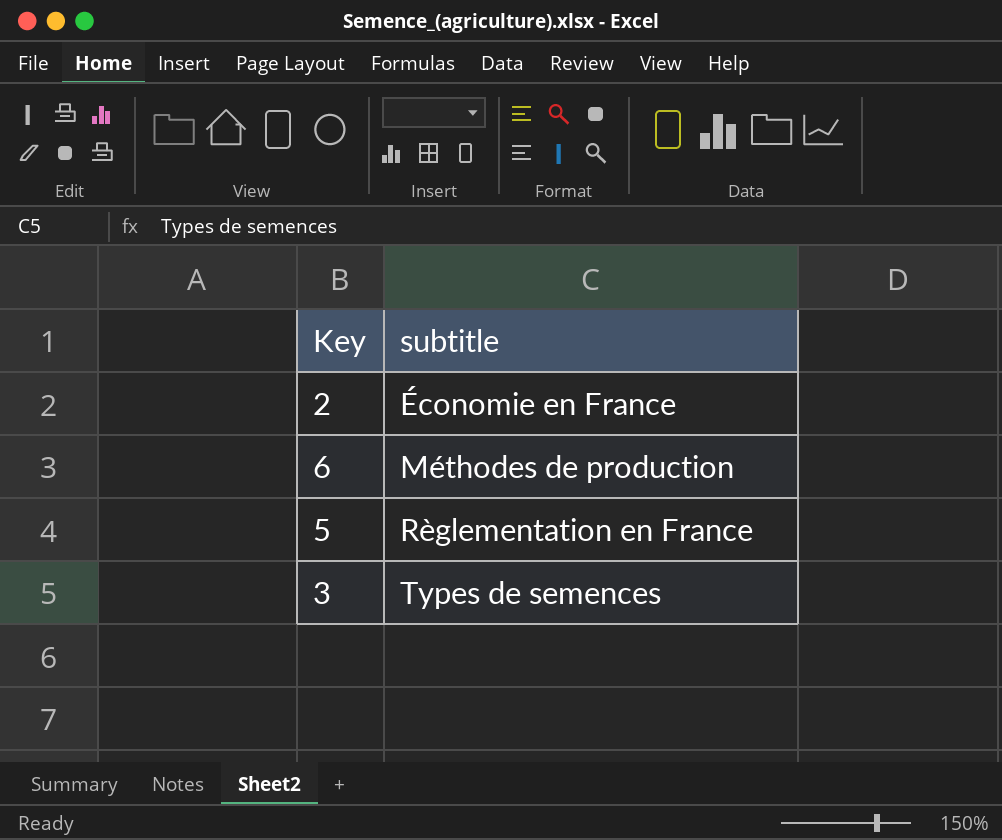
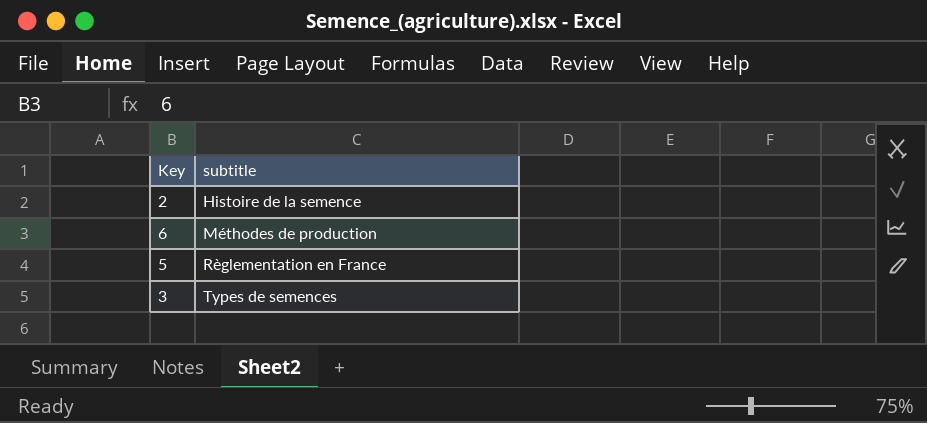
2 | subtitle: Économie en France -> Histoire de la semence

